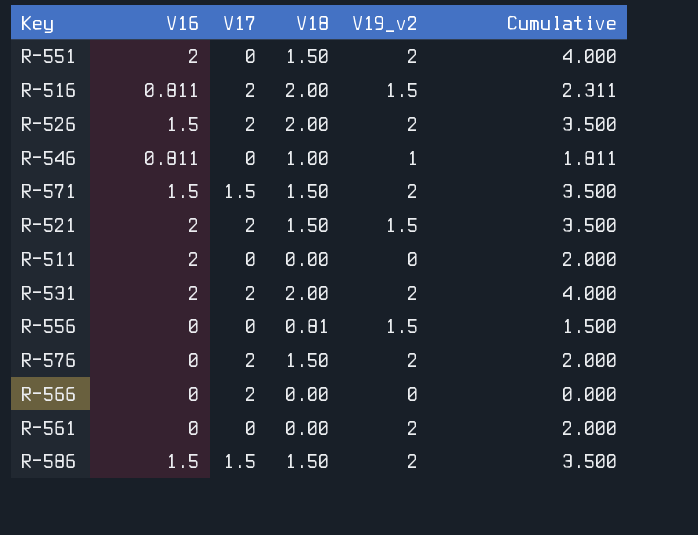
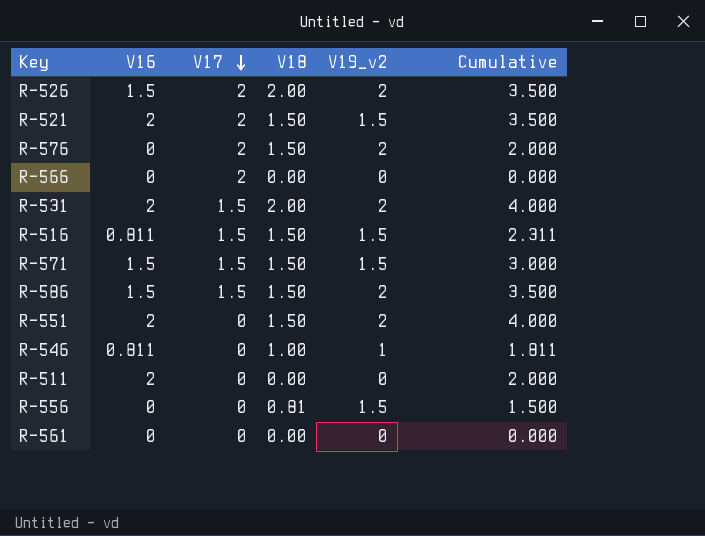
row order: none -> V17 descending
R-531 | V17: 2 -> 1.5
R-516 | V17: 2 -> 1.5
R-516 | V18: 2.00 -> 1.50
R-571 | V19_v2: 2 -> 1.5
R-571 | Cumulative: 3.500 -> 3.000
R-561 | V19_v2: 2 -> 0
R-561 | Cumulative: 2.000 -> 0.000

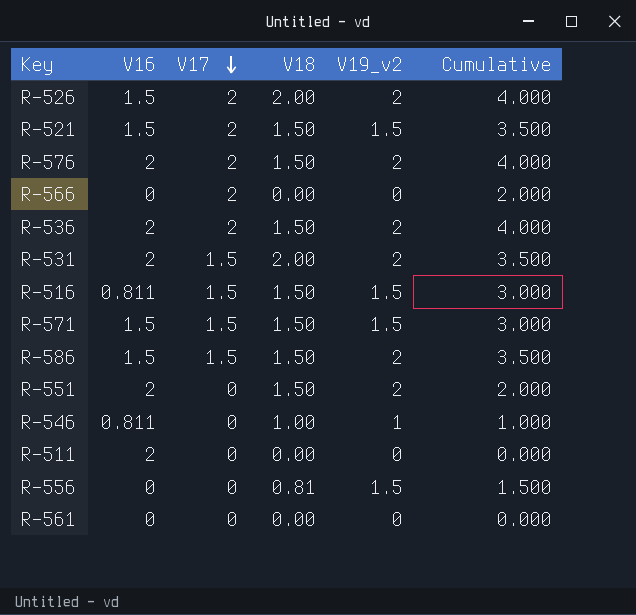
column Cumulative | formula: [V16] + [V19_v2] -> [V17] + [V19_v2]
R-521 | V16: 2 -> 1.5
R-576 | V16: 0 -> 2
row R-536: none -> 2 | 2 | 1.50 | 2 | 4.000

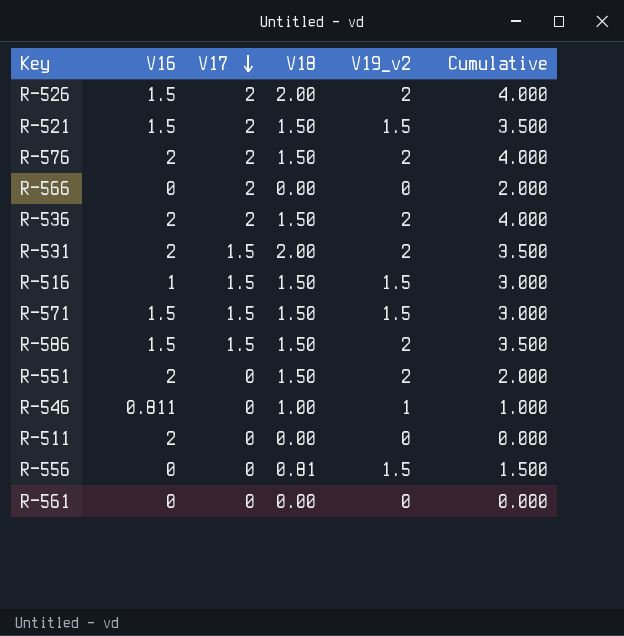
R-516 | V16: 0.811 -> 1

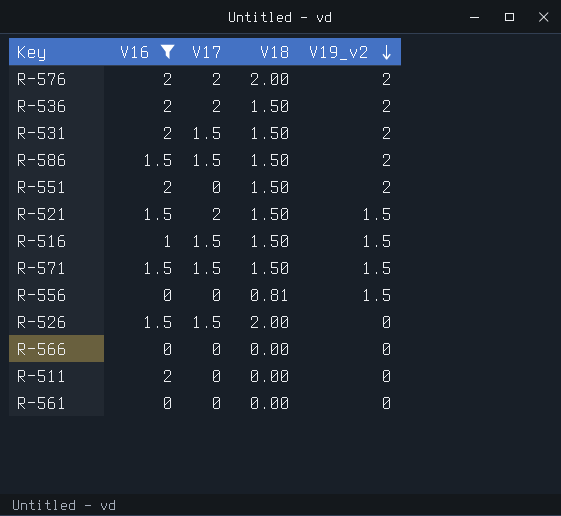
filter: none -> V16 != 0.811
row order: V17 descending -> V19_v2 descending
column Cumulative | formula: [V17] + [V19_v2] -> none
R-576 | V18: 1.50 -> 2.00
R-531 | V18: 2.00 -> 1.50
R-526 | V17: 2 -> 1.5
R-526 | V19_v2: 2 -> 0
R-566 | V17: 2 -> 0

